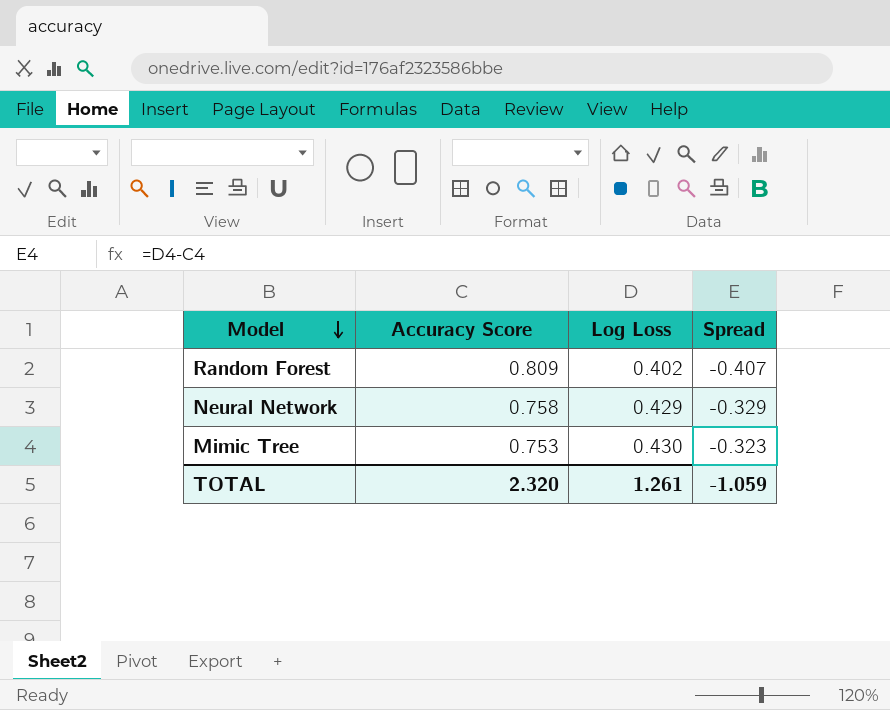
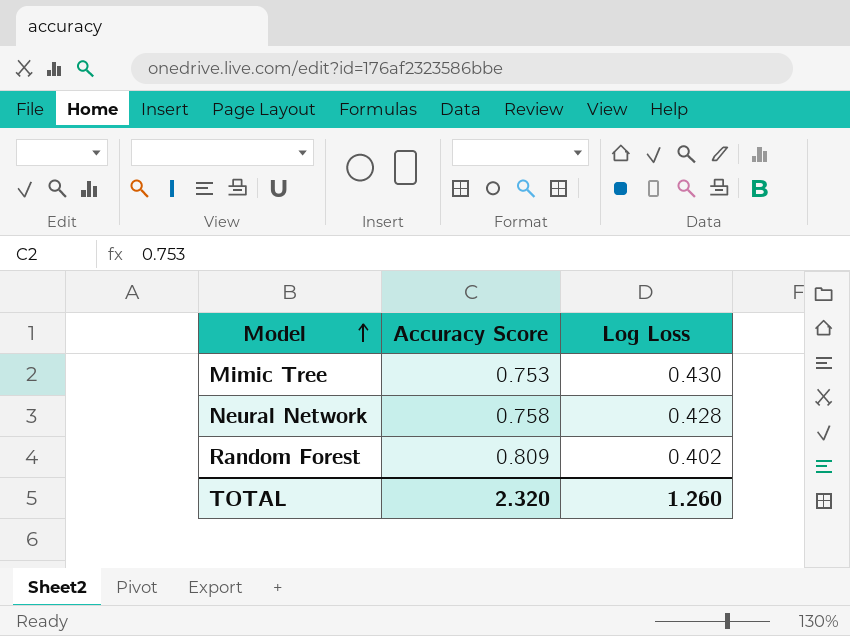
row order: Model descending -> Model ascending
column Spread | formula: [Log Loss] - [Accuracy Score] -> none
Neural Network | Log Loss: 0.429 -> 0.428
TOTAL | Log Loss: 1.261 -> 1.260

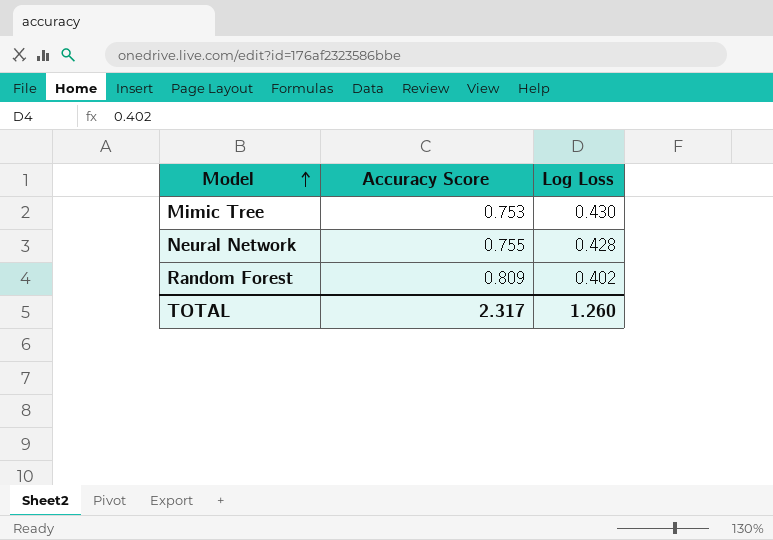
Neural Network | Accuracy Score: 0.758 -> 0.755
TOTAL | Accuracy Score: 2.320 -> 2.317

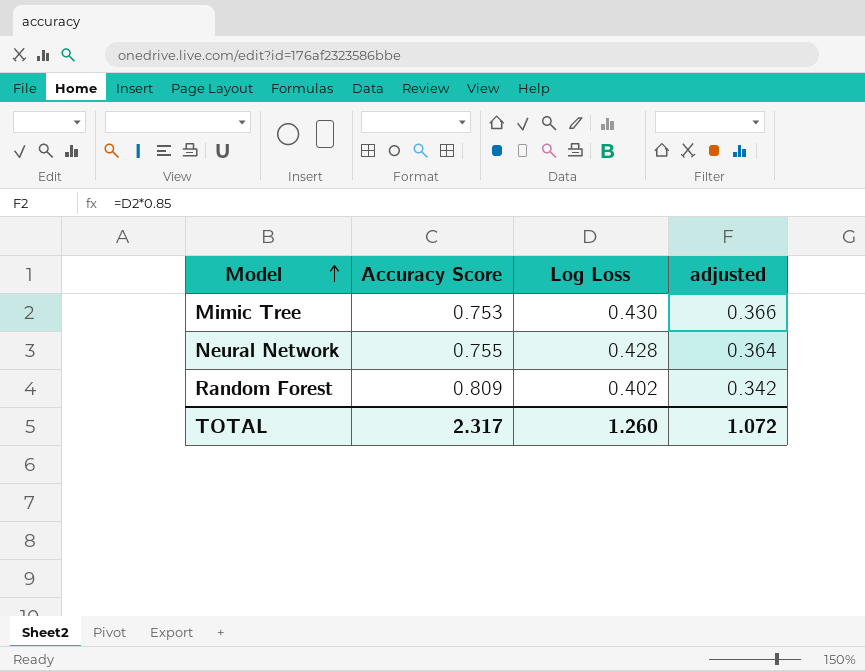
column adjusted | formula: none -> [Log Loss] * 0.85

